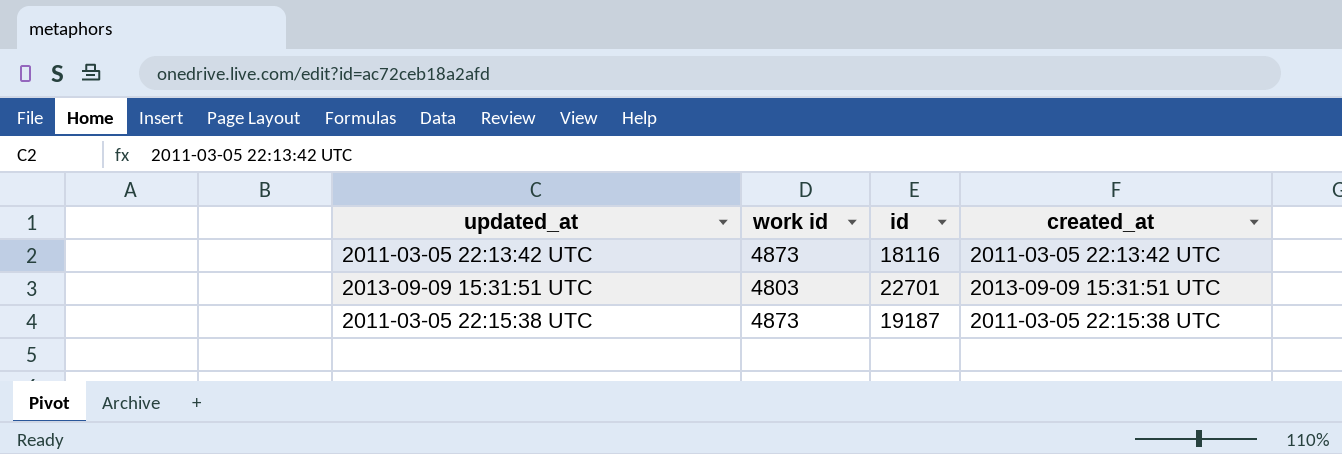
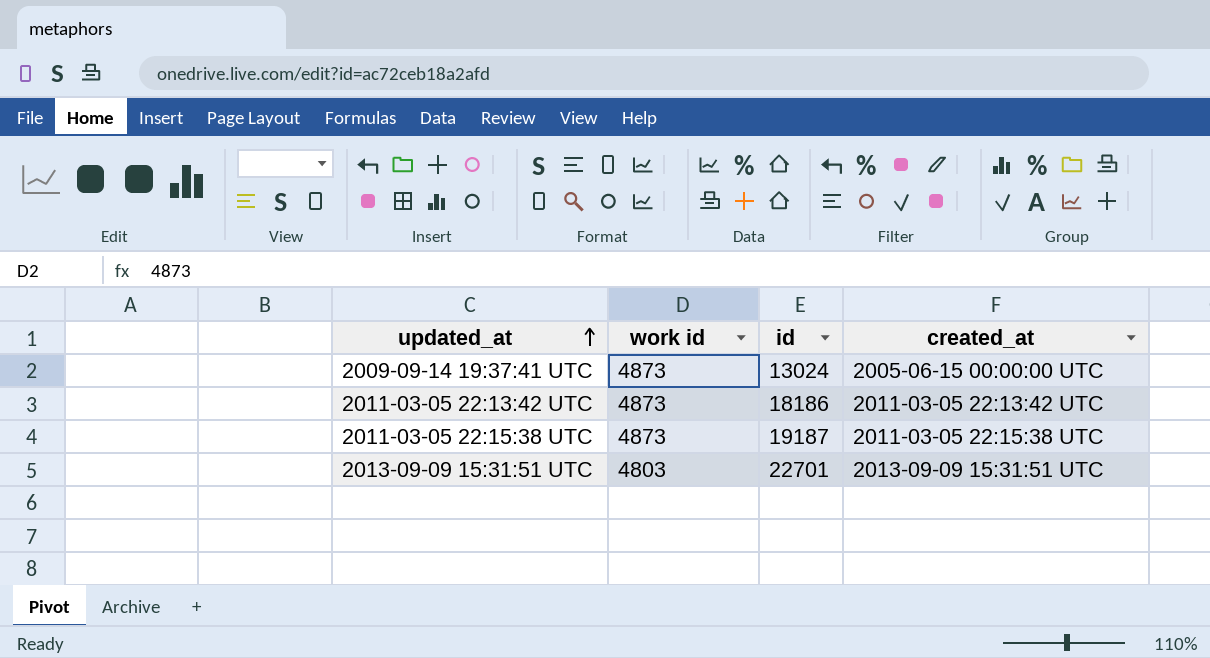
row order: none -> updated_at ascending
row 2009-09-14 19:37:41 UTC: none -> 4873 | 13024 | 2005-06-15 00:00:00 UTC
2011-03-05 22:13:42 UTC | id: 18116 -> 18186

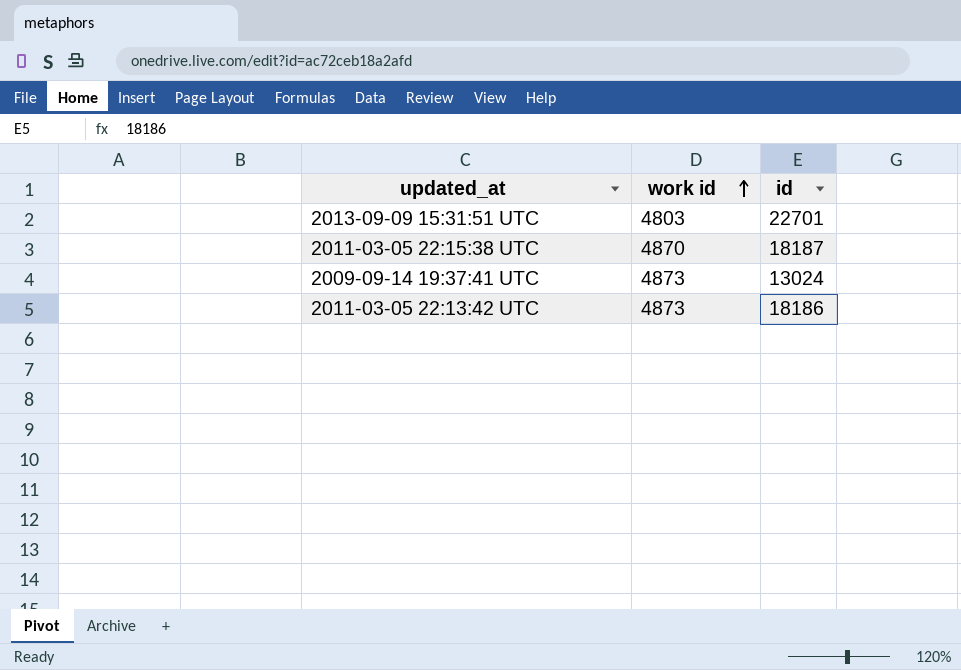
row order: updated_at ascending -> work id ascending
column created_at | position: 4 -> none
2011-03-05 22:15:38 UTC | work id: 4873 -> 4870
2011-03-05 22:15:38 UTC | id: 19187 -> 18187

